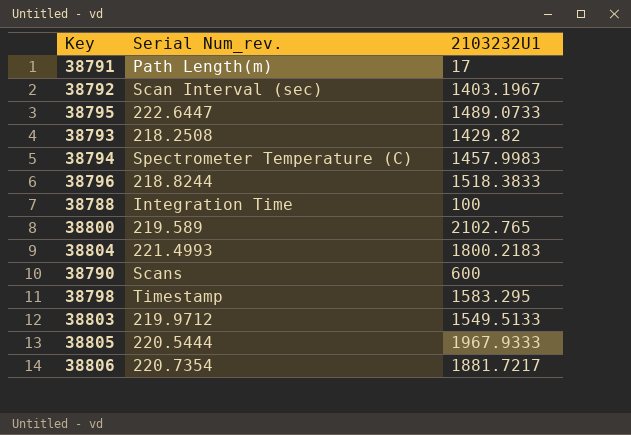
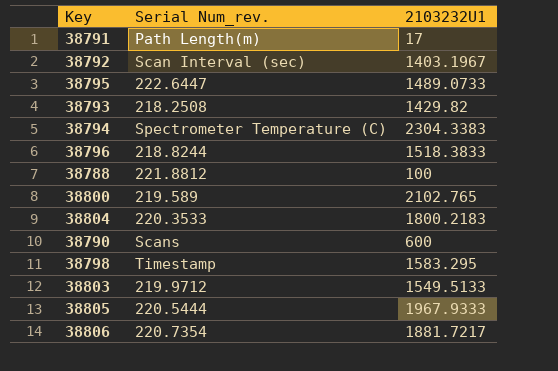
38794 | 2103232U1: 1457.9983 -> 2304.3383
38788 | Serial Num_rev.: Integration Time -> 221.8812
38804 | Serial Num_rev.: 221.4993 -> 220.3533

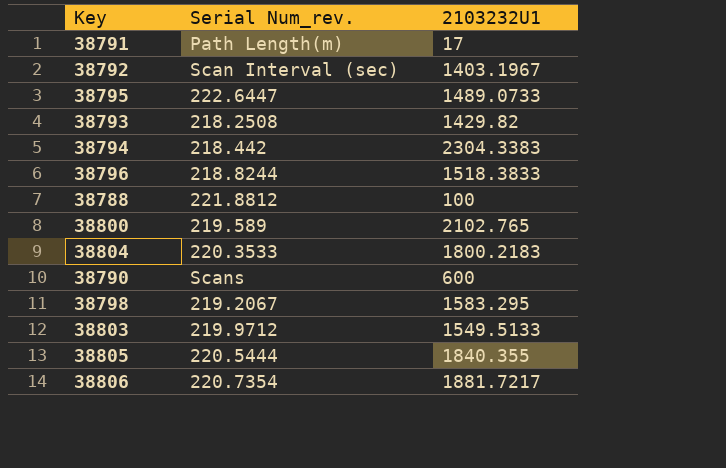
38794 | Serial Num_rev.: Spectrometer Temperature (C) -> 218.442
38798 | Serial Num_rev.: Timestamp -> 219.2067
38805 | 2103232U1: 1967.9333 -> 1840.355

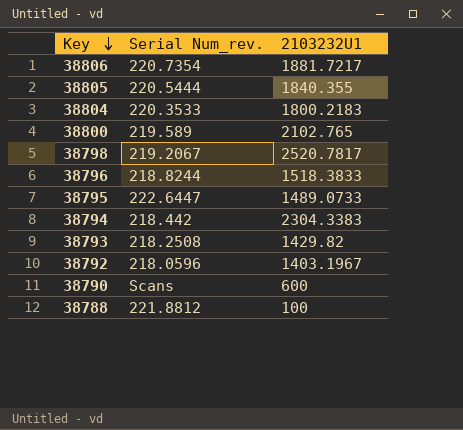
row order: none -> Key descending
row 38791: Path Length(m) | 17 -> none
row 38803: 219.9712 | 1549.5133 -> none
38798 | 2103232U1: 1583.295 -> 2520.7817
38792 | Serial Num_rev.: Scan Interval (sec) -> 218.0596

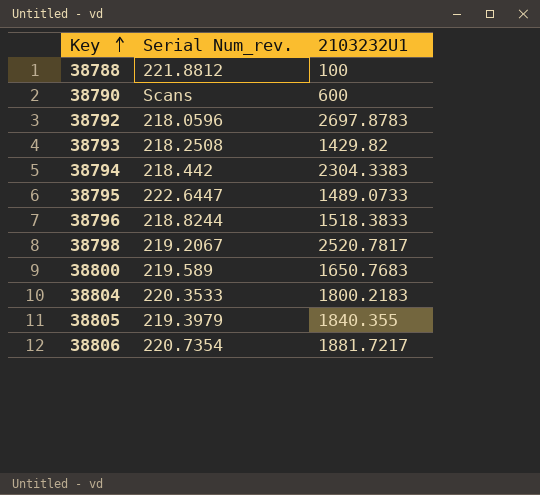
row order: Key descending -> Key ascending
38792 | 2103232U1: 1403.1967 -> 2697.8783
38800 | 2103232U1: 2102.765 -> 1650.7683
38805 | Serial Num_rev.: 220.5444 -> 219.3979

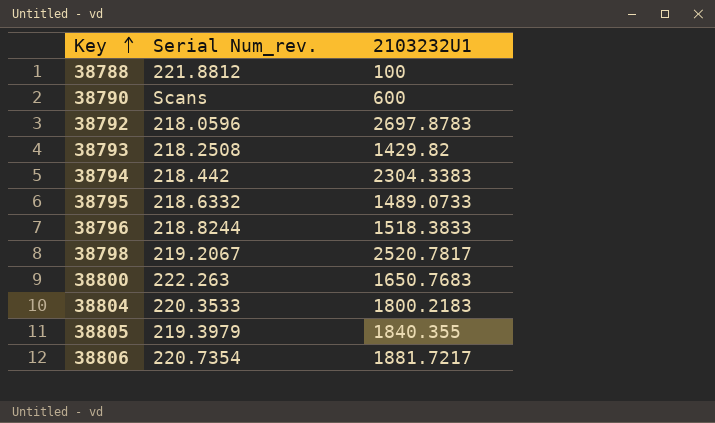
38795 | Serial Num_rev.: 222.6447 -> 218.6332
38800 | Serial Num_rev.: 219.589 -> 222.263

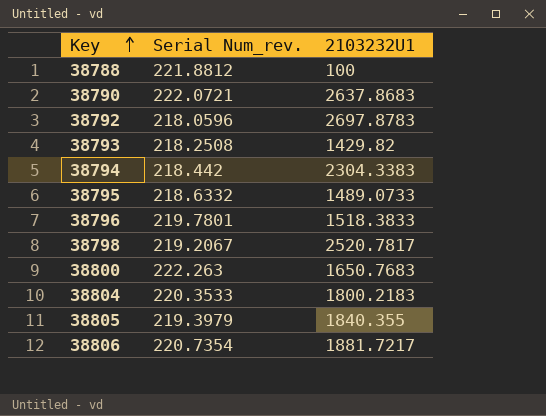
38790 | Serial Num_rev.: Scans -> 222.0721
38790 | 2103232U1: 600 -> 2637.8683
38796 | Serial Num_rev.: 218.8244 -> 219.7801

